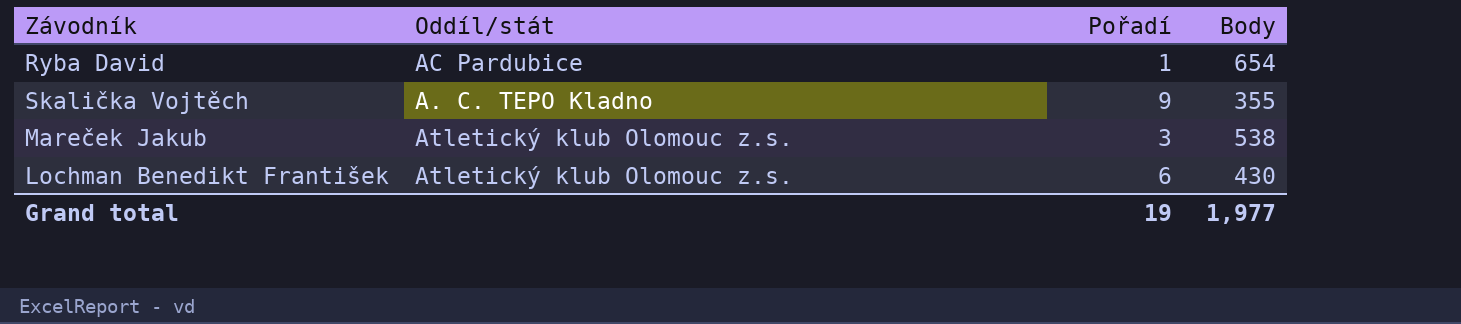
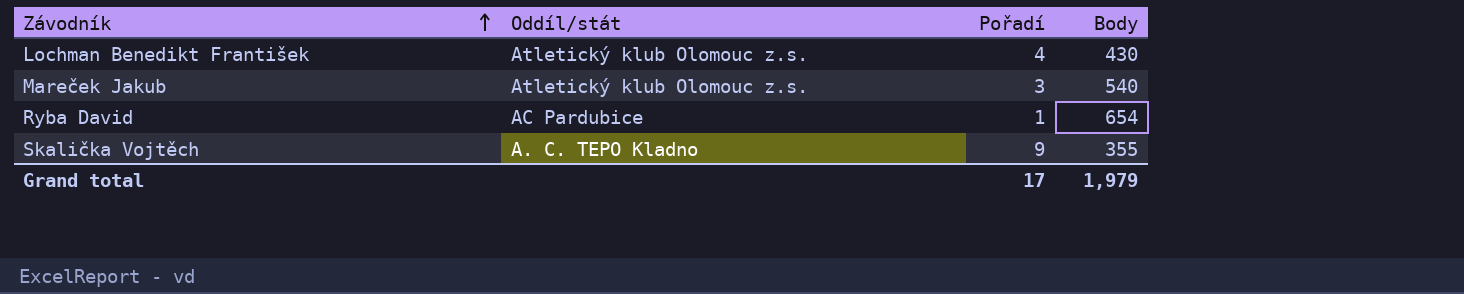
row order: none -> Závodník ascending
Lochman Benedikt František | Pořadí: 6 -> 4
Mareček Jakub | Body: 538 -> 540
Grand total | Pořadí: 19 -> 17
Grand total | Body: 1,977 -> 1,979

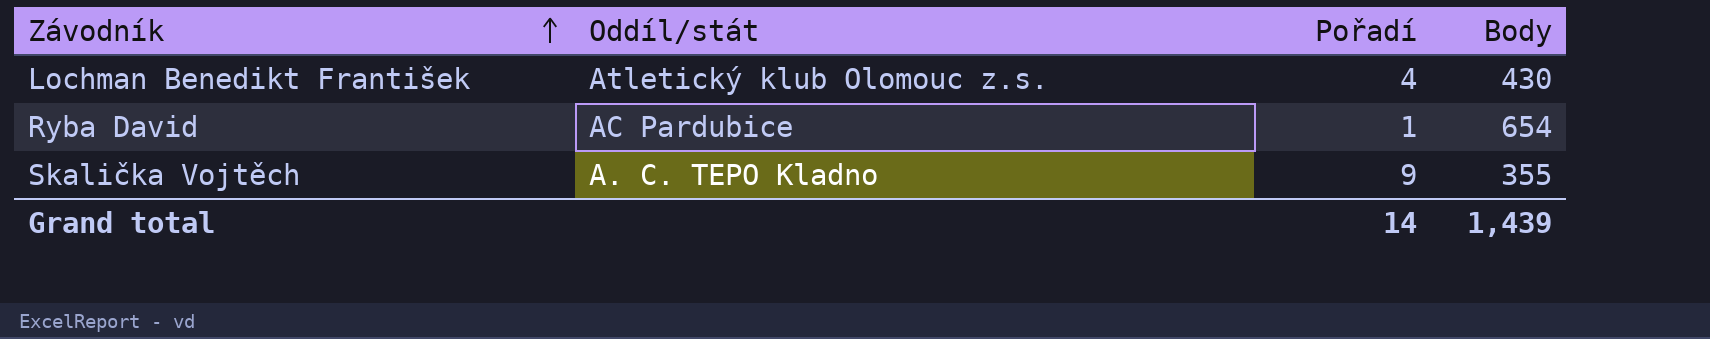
row Mareček Jakub: Atletický klub Olomouc z.s. | 3 | 540 -> none
Grand total | Pořadí: 17 -> 14
Grand total | Body: 1,979 -> 1,439

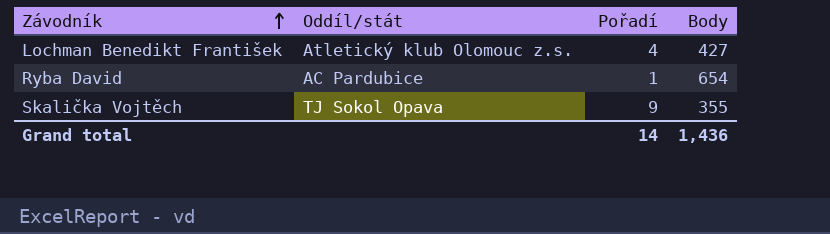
Lochman Benedikt František | Body: 430 -> 427
Skalička Vojtěch | Oddíl/stát: A. C. TEPO Kladno -> TJ Sokol Opava
Grand total | Body: 1,439 -> 1,436

